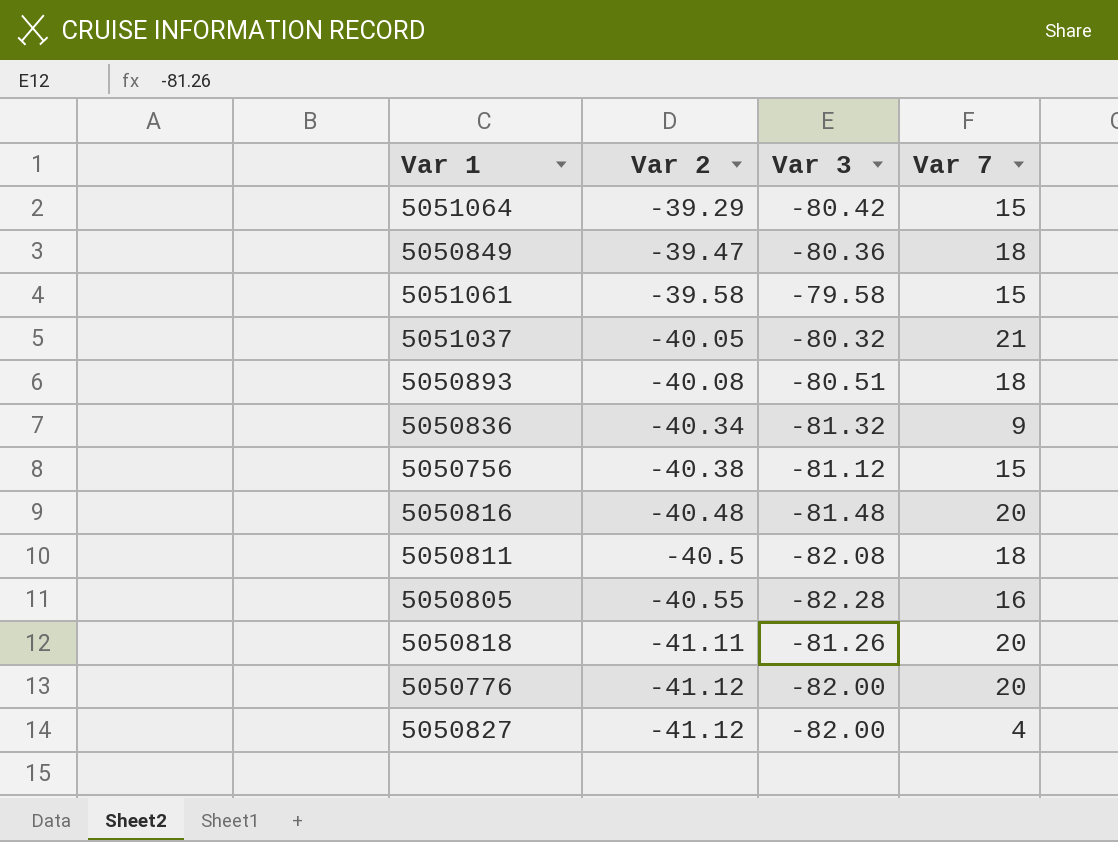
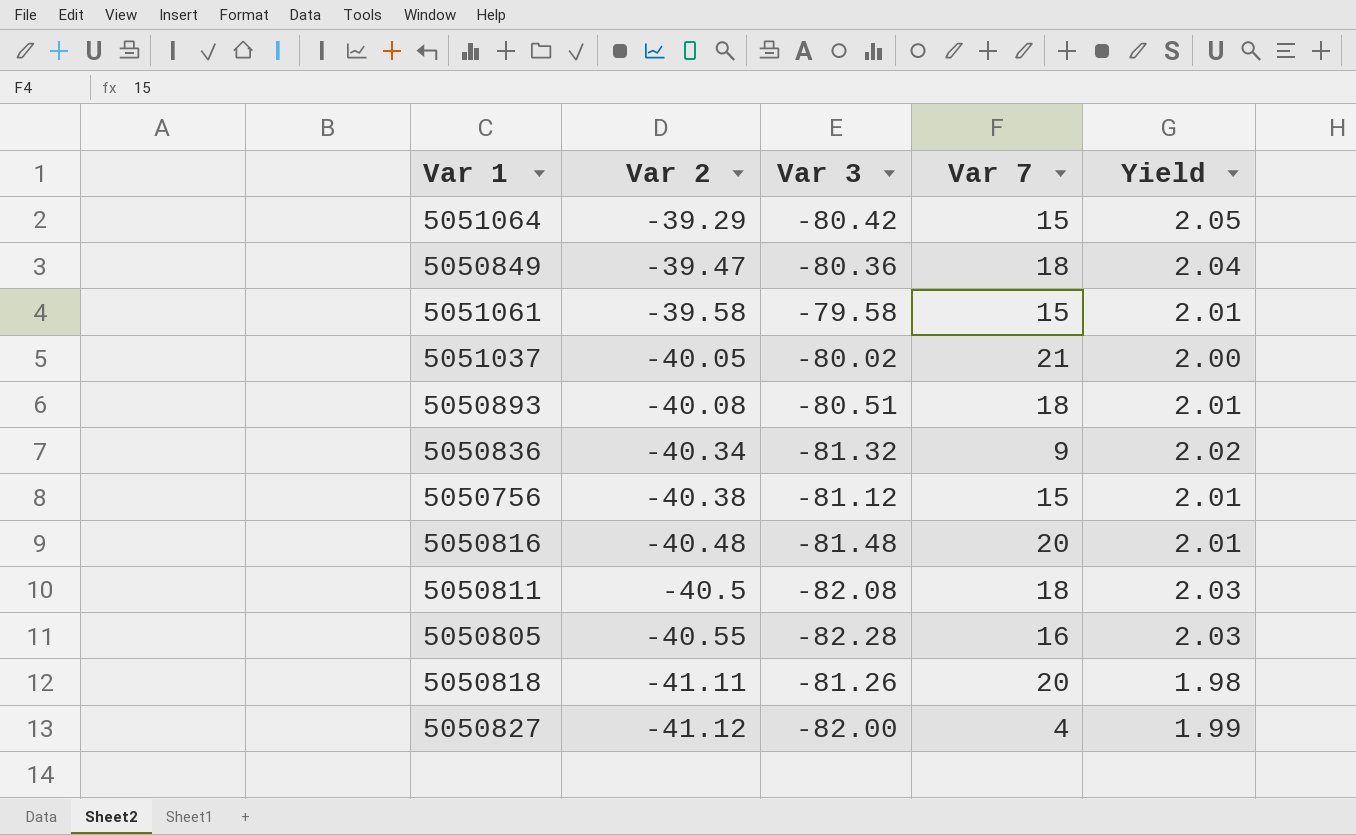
column Yield | formula: none -> [Var 3] / [Var 2]
row 5050776: -41.12 | -82.00 | 20 -> none
5051037 | Var 3: -80.32 -> -80.02

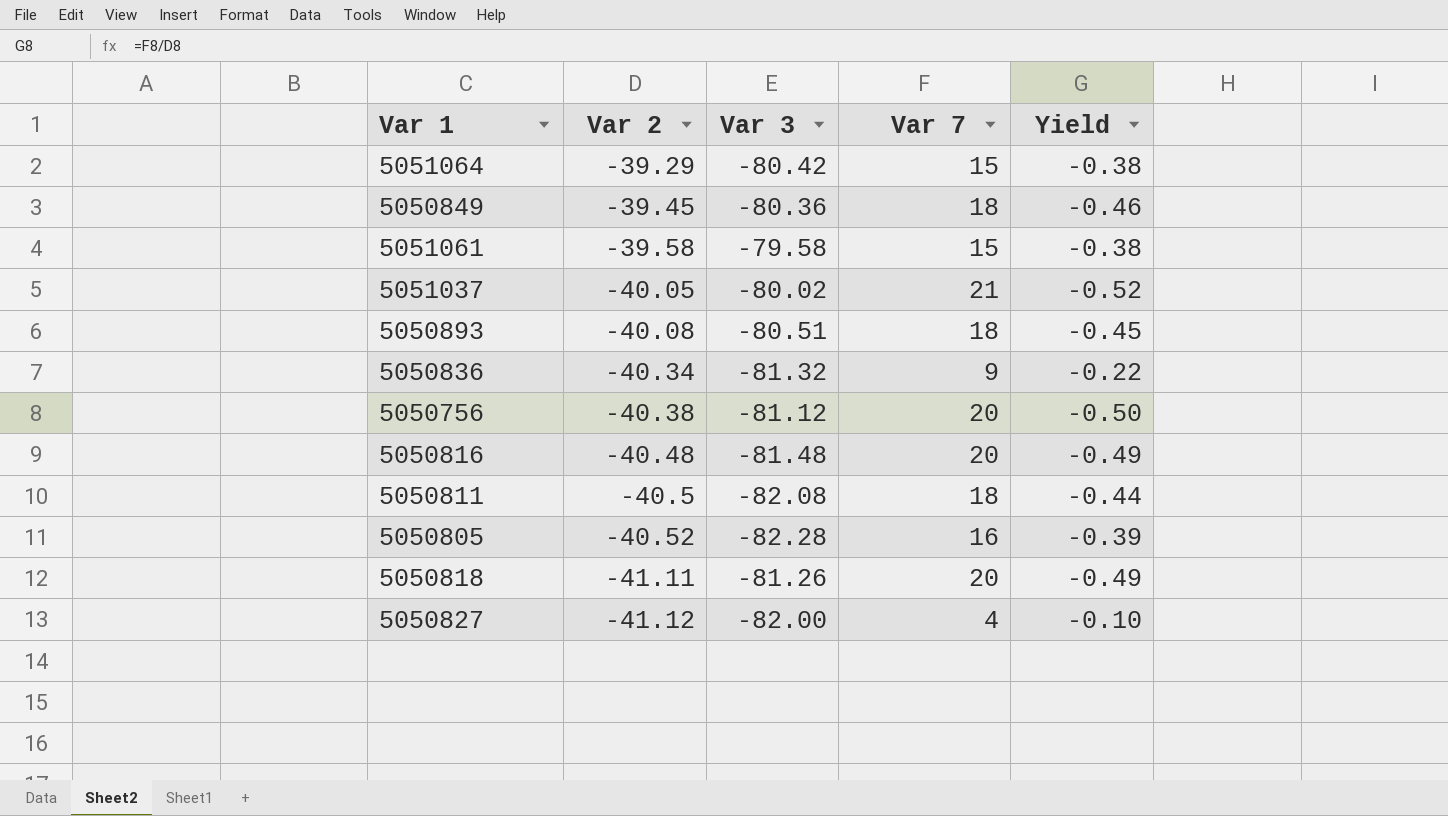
column Yield | formula: [Var 3] / [Var 2] -> [Var 7] / [Var 2]
5050849 | Var 2: -39.47 -> -39.45
5050756 | Var 7: 15 -> 20
5050805 | Var 2: -40.55 -> -40.52

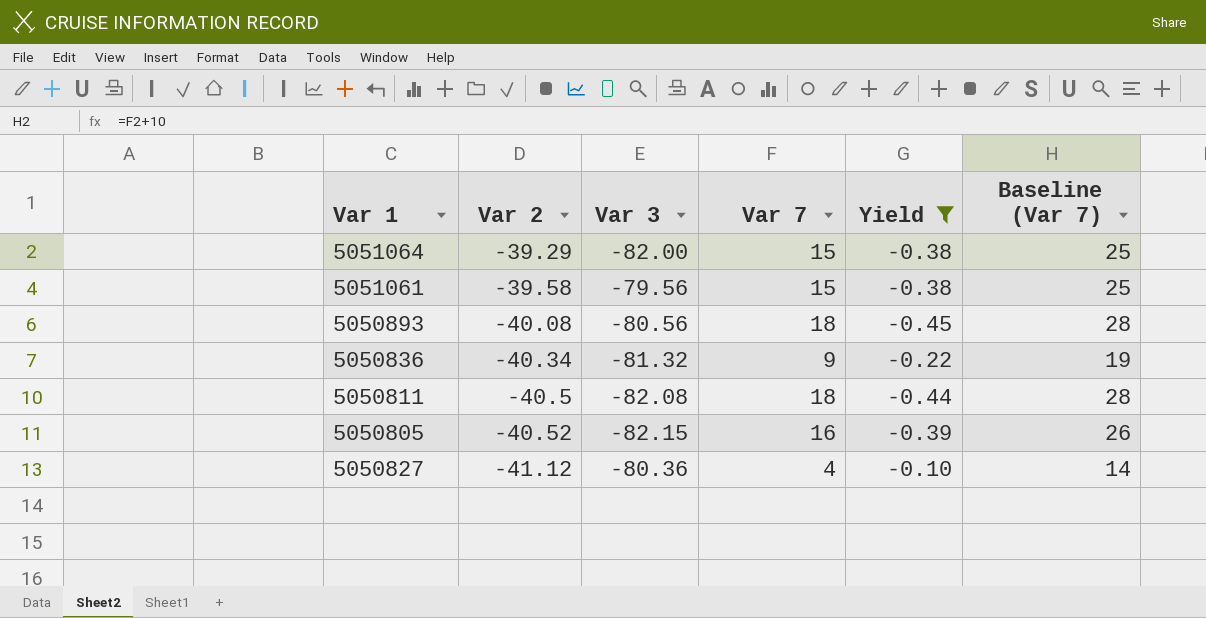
filter: none -> Yield >= -0.45
column Baseline (Var 7) | formula: none -> [Var 7] + 10
5051064 | Var 3: -80.42 -> -82.00
5051061 | Var 3: -79.58 -> -79.56
5050893 | Var 3: -80.51 -> -80.56
5050805 | Var 3: -82.28 -> -82.15
5050827 | Var 3: -82.00 -> -80.36

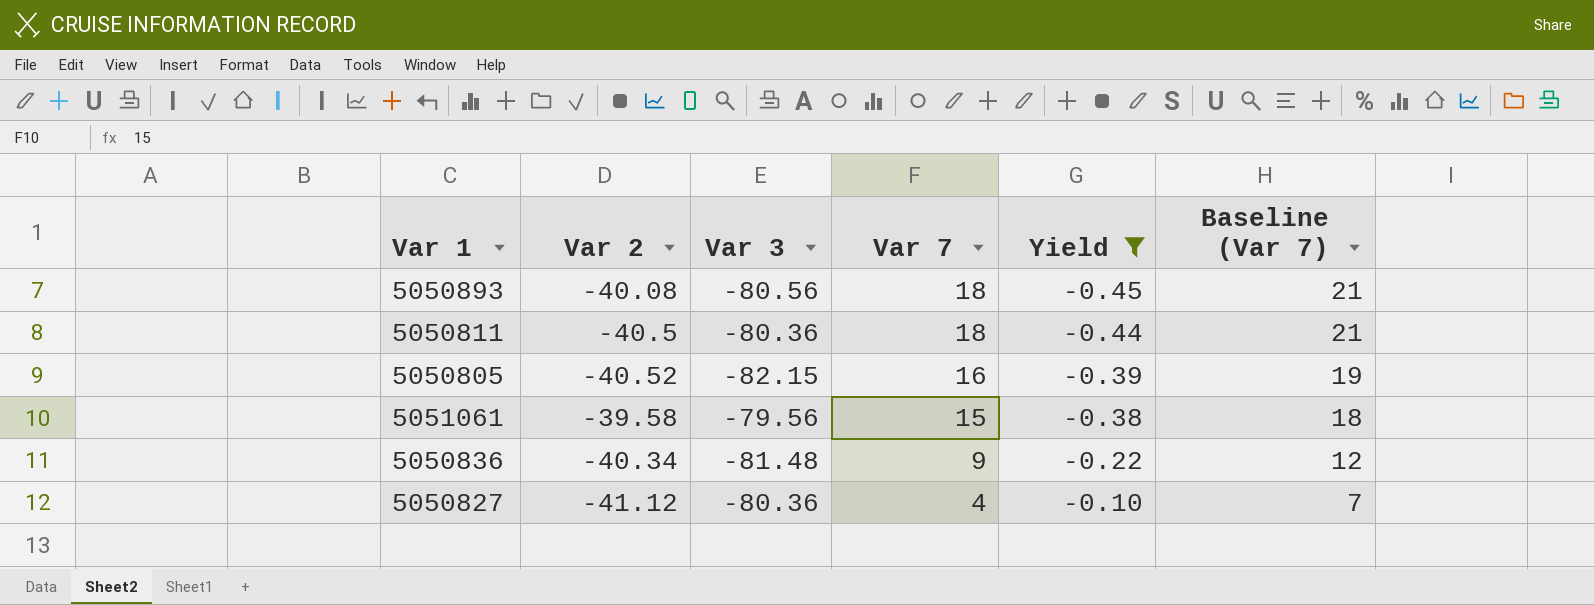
row order: Var 2 descending -> Var 7 descending
column Baseline (Var 7) | formula: [Var 7] + 10 -> [Var 7] + 3
row 5051064: -39.29 | -82.00 | 15 | -0.38 | 25 -> none
5050811 | Var 3: -82.08 -> -80.36
5050836 | Var 3: -81.32 -> -81.48

